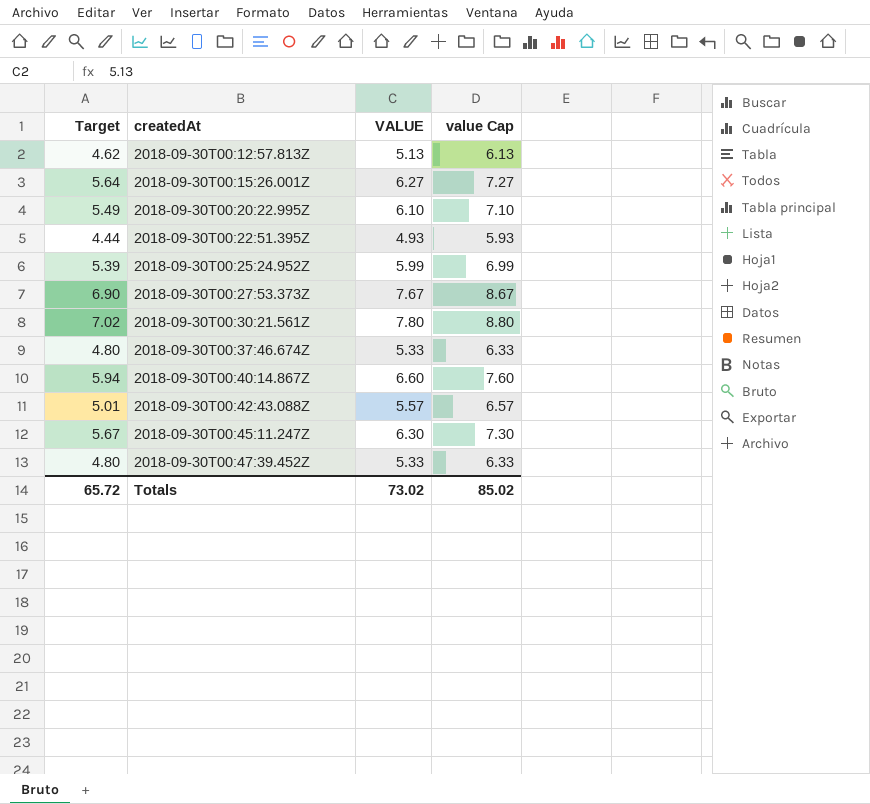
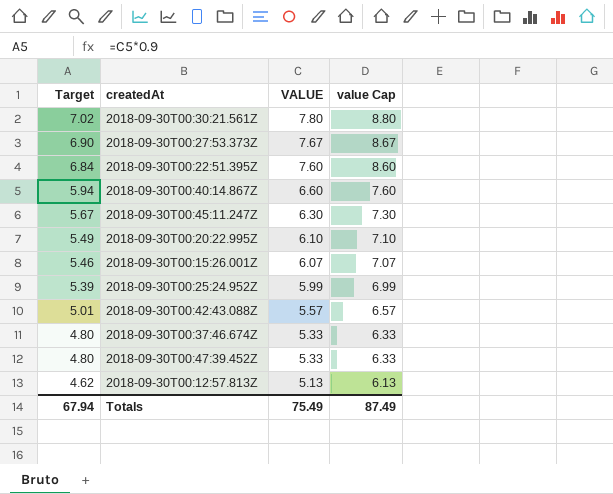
row order: createdAt ascending -> Target descending
2018-09-30T00:22:51.395Z | Target: 4.44 -> 6.84
2018-09-30T00:22:51.395Z | VALUE: 4.93 -> 7.60
2018-09-30T00:22:51.395Z | value Cap: 5.93 -> 8.60
2018-09-30T00:15:26.001Z | Target: 5.64 -> 5.46
2018-09-30T00:15:26.001Z | VALUE: 6.27 -> 6.07
2018-09-30T00:15:26.001Z | value Cap: 7.27 -> 7.07
Totals | Target: 65.72 -> 67.94
Totals | VALUE: 73.02 -> 75.49
Totals | value Cap: 85.02 -> 87.49

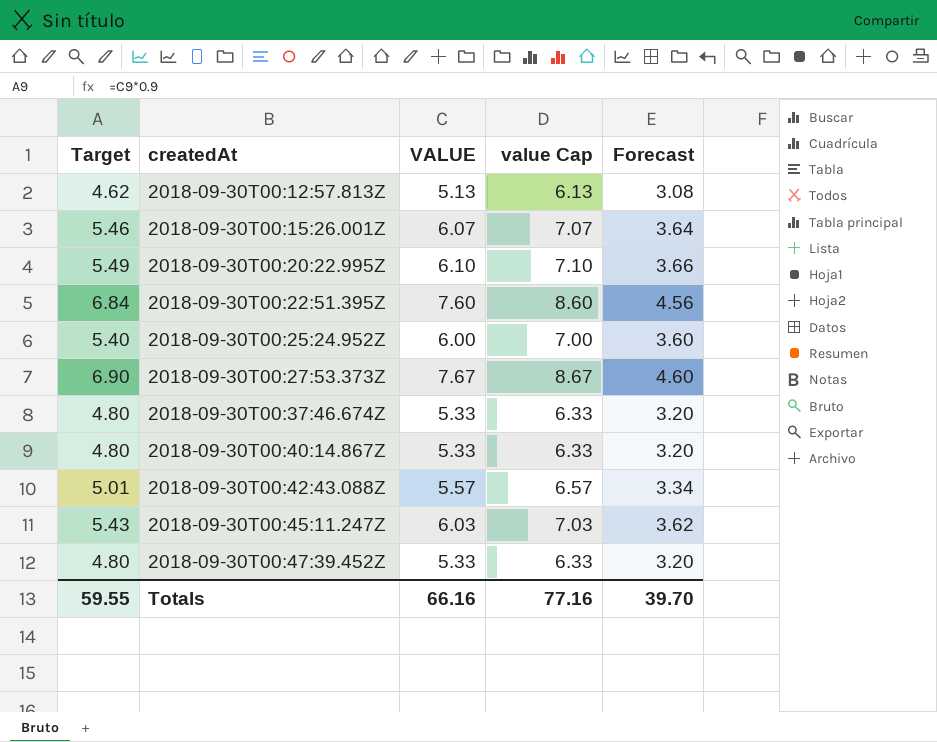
row order: Target descending -> createdAt ascending
column Forecast | formula: none -> [VALUE] * 0.6
row 2018-09-30T00:30:21.561Z: 7.02 | 7.80 | 8.80 -> none
2018-09-30T00:25:24.952Z | Target: 5.39 -> 5.40
2018-09-30T00:25:24.952Z | VALUE: 5.99 -> 6.00
2018-09-30T00:25:24.952Z | value Cap: 6.99 -> 7.00
2018-09-30T00:40:14.867Z | Target: 5.94 -> 4.80
2018-09-30T00:40:14.867Z | VALUE: 6.60 -> 5.33
2018-09-30T00:40:14.867Z | value Cap: 7.60 -> 6.33
2018-09-30T00:45:11.247Z | Target: 5.67 -> 5.43
2018-09-30T00:45:11.247Z | VALUE: 6.30 -> 6.03
2018-09-30T00:45:11.247Z | value Cap: 7.30 -> 7.03
Totals | Target: 67.94 -> 59.55
Totals | VALUE: 75.49 -> 66.16
Totals | value Cap: 87.49 -> 77.16

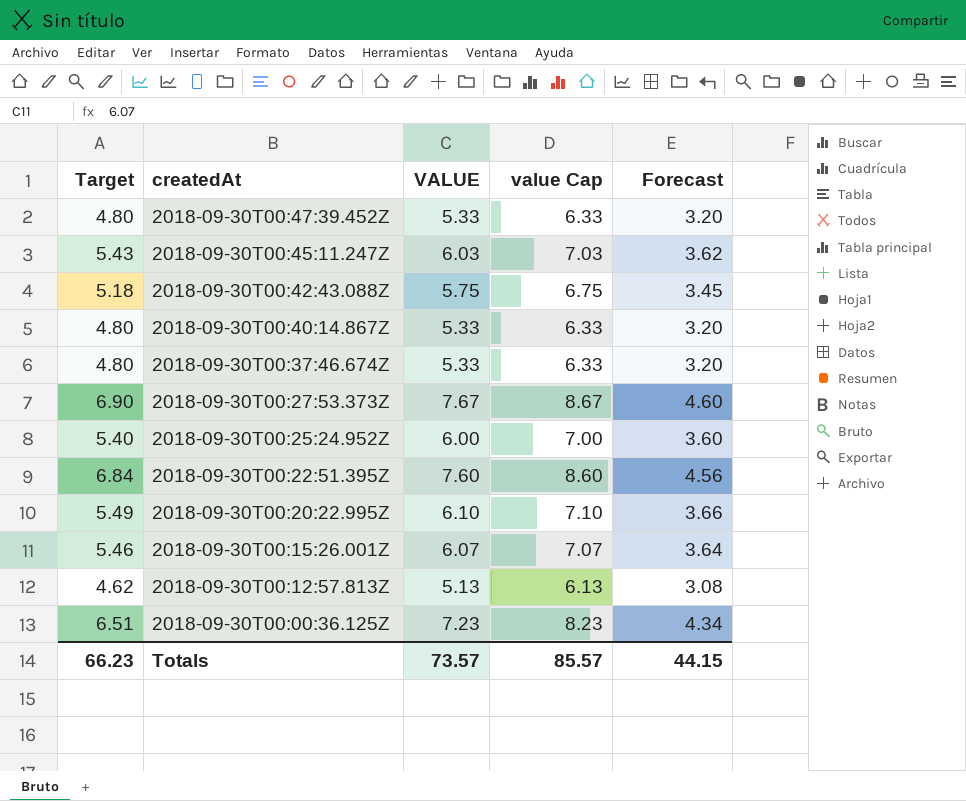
row order: createdAt ascending -> createdAt descending
2018-09-30T00:42:43.088Z | Target: 5.01 -> 5.18
2018-09-30T00:42:43.088Z | VALUE: 5.57 -> 5.75
2018-09-30T00:42:43.088Z | value Cap: 6.57 -> 6.75
2018-09-30T00:42:43.088Z | Forecast: 3.34 -> 3.45
row 2018-09-30T00:00:36.125Z: none -> 6.51 | 7.23 | 8.23 | 4.34
Totals | Target: 59.55 -> 66.23
Totals | VALUE: 66.16 -> 73.57
Totals | value Cap: 77.16 -> 85.57
Totals | Forecast: 39.70 -> 44.15

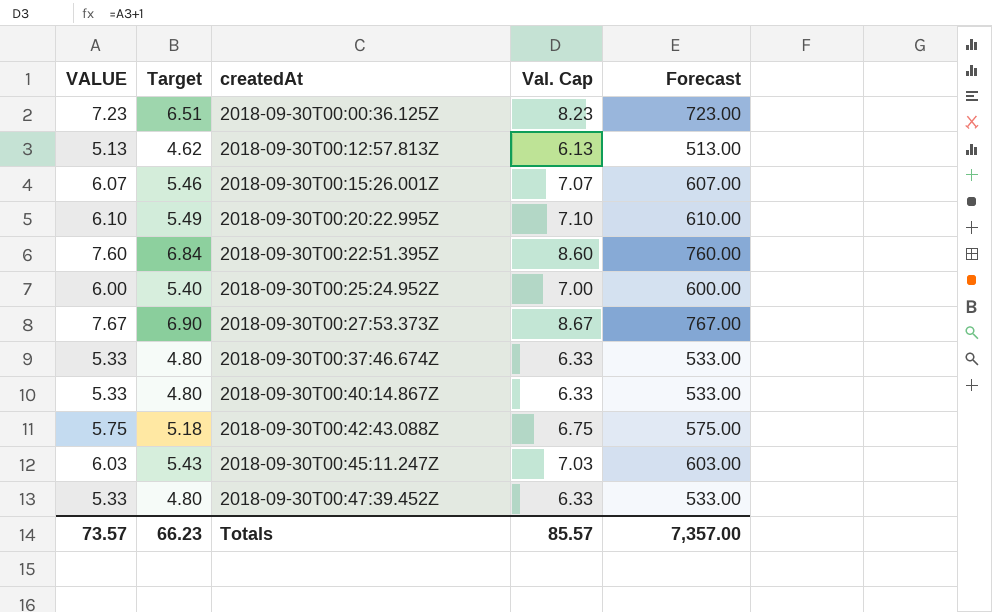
row order: createdAt descending -> createdAt ascending
column VALUE | position: 3 -> 1
column name: value Cap -> Val. Cap
column Forecast | formula: [VALUE] * 0.6 -> [VALUE] * 100
Totals | Forecast: 44.15 -> 7,357.00

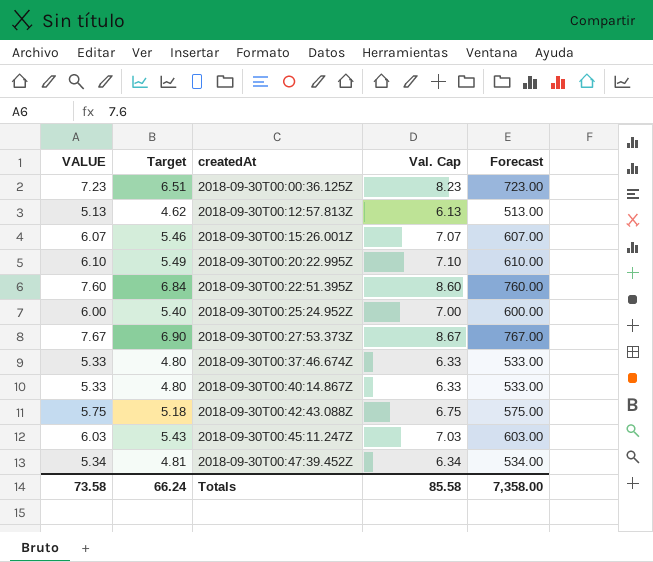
2018-09-30T00:47:39.452Z | VALUE: 5.33 -> 5.34
2018-09-30T00:47:39.452Z | Target: 4.80 -> 4.81
2018-09-30T00:47:39.452Z | Val. Cap: 6.33 -> 6.34
2018-09-30T00:47:39.452Z | Forecast: 533.00 -> 534.00
Totals | VALUE: 73.57 -> 73.58
Totals | Target: 66.23 -> 66.24
Totals | Val. Cap: 85.57 -> 85.58
Totals | Forecast: 7,357.00 -> 7,358.00

